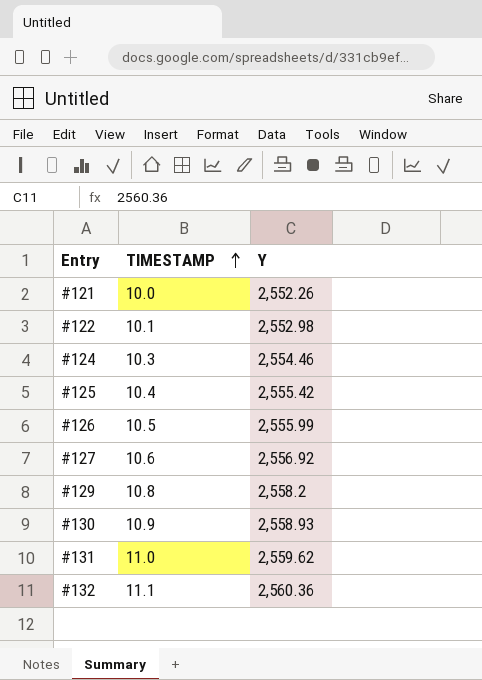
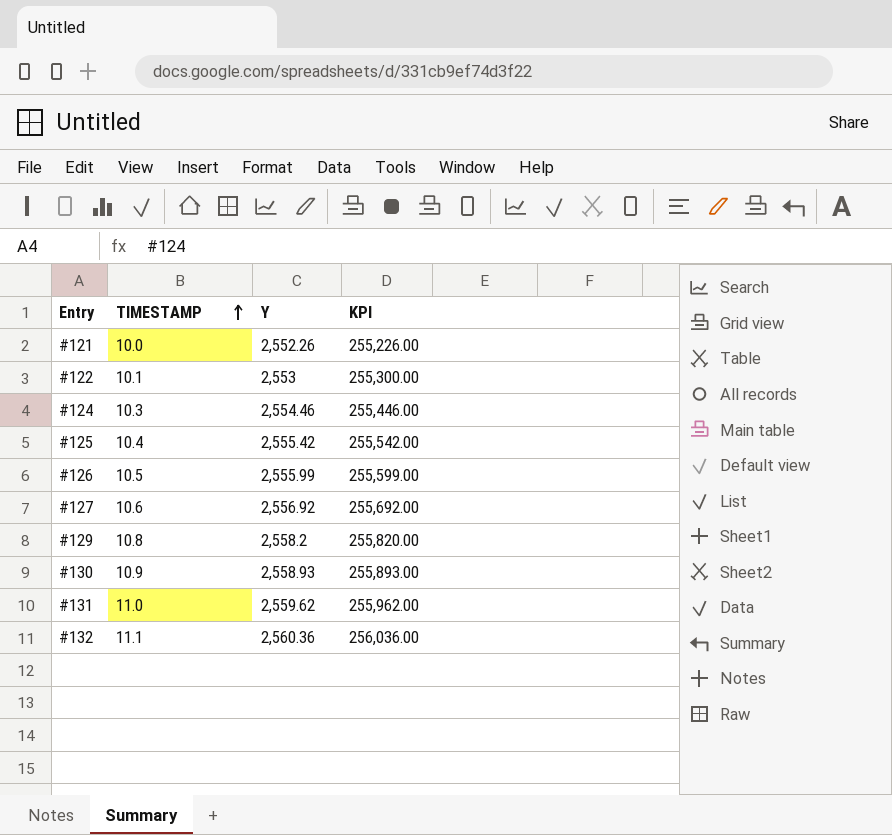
column KPI | formula: none -> [Y] * 100
#122 | Y: 2,552.98 -> 2,553

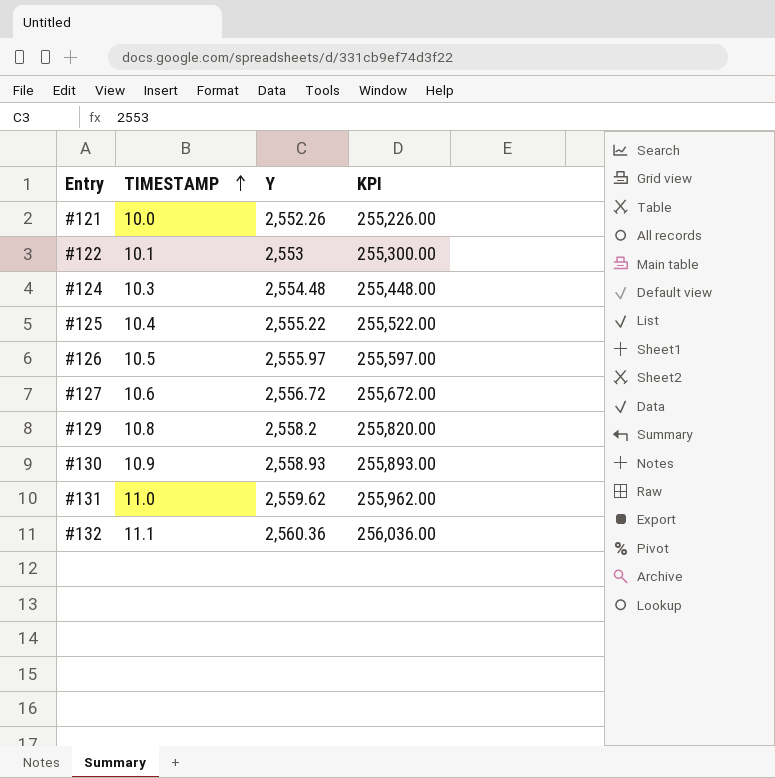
#124 | Y: 2,554.46 -> 2,554.48
#124 | KPI: 255,446.00 -> 255,448.00
#125 | Y: 2,555.42 -> 2,555.22
#125 | KPI: 255,542.00 -> 255,522.00
#126 | Y: 2,555.99 -> 2,555.97
#126 | KPI: 255,599.00 -> 255,597.00
#127 | Y: 2,556.92 -> 2,556.72
#127 | KPI: 255,692.00 -> 255,672.00

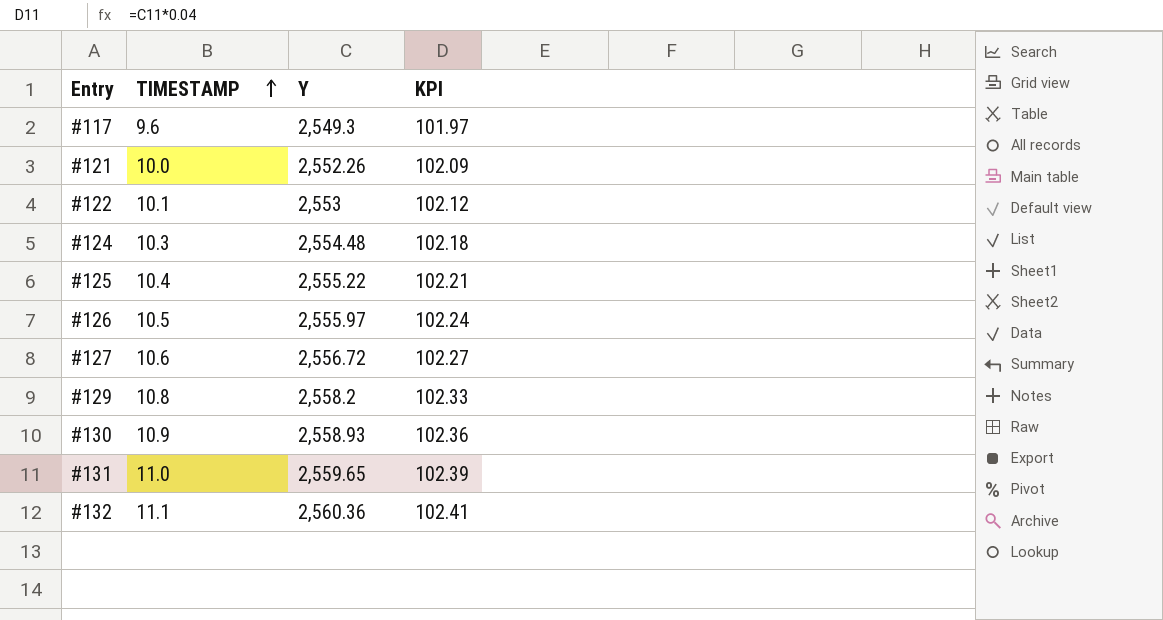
column KPI | formula: [Y] * 100 -> [Y] * 0.04
row #117: none -> 9.6 | 2,549.3 | 101.97
#131 | Y: 2,559.62 -> 2,559.65

